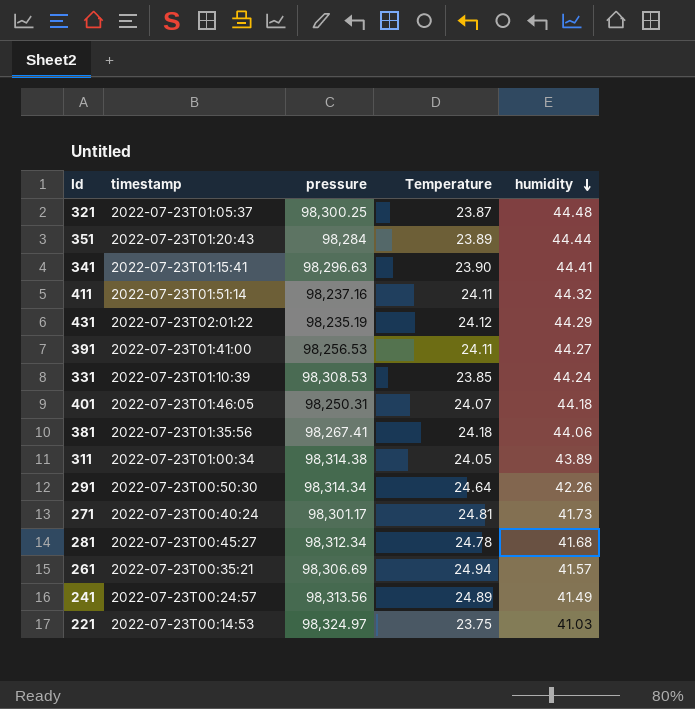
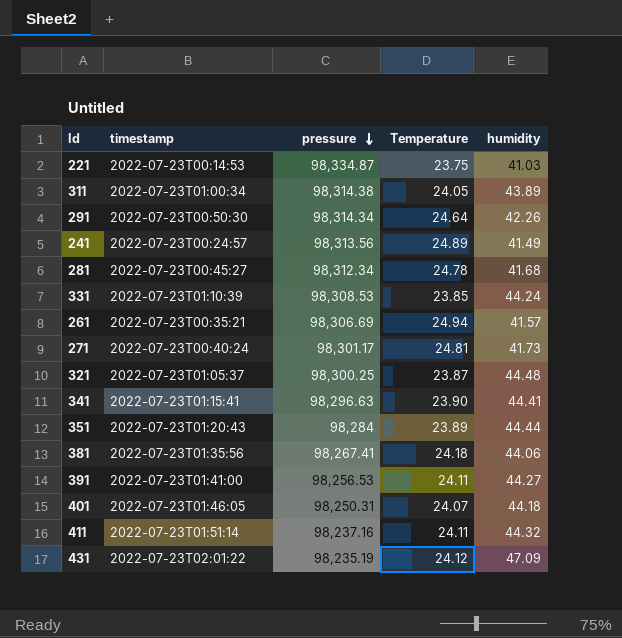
row order: humidity descending -> pressure descending
221 | pressure: 98,324.97 -> 98,334.87
431 | humidity: 44.29 -> 47.09

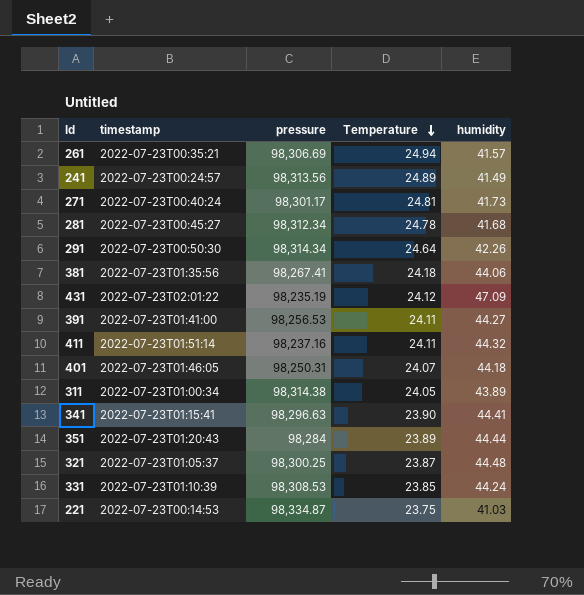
row order: pressure descending -> Temperature descending

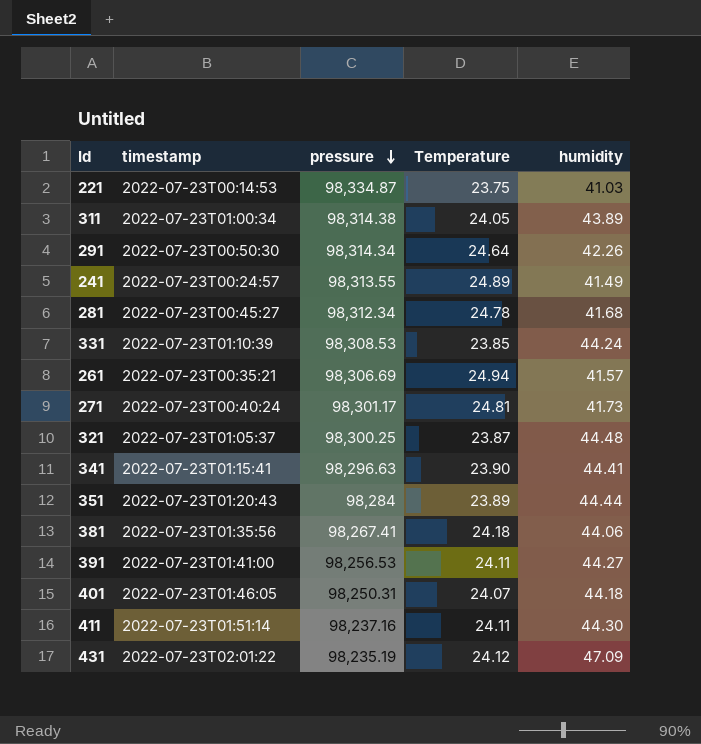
row order: Temperature descending -> pressure descending
241 | pressure: 98,313.56 -> 98,313.55
411 | humidity: 44.32 -> 44.30

